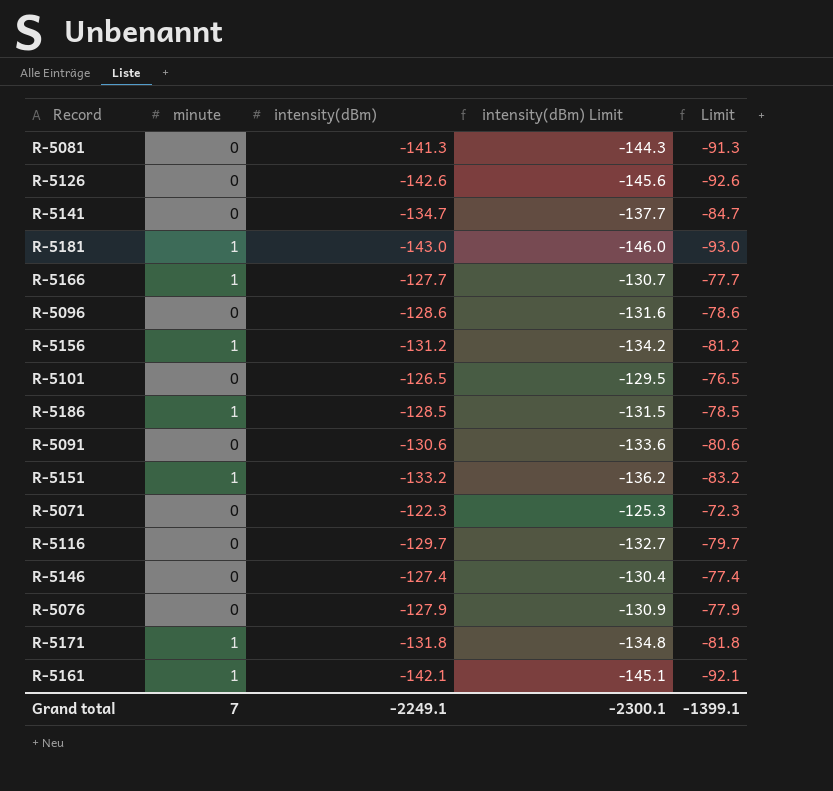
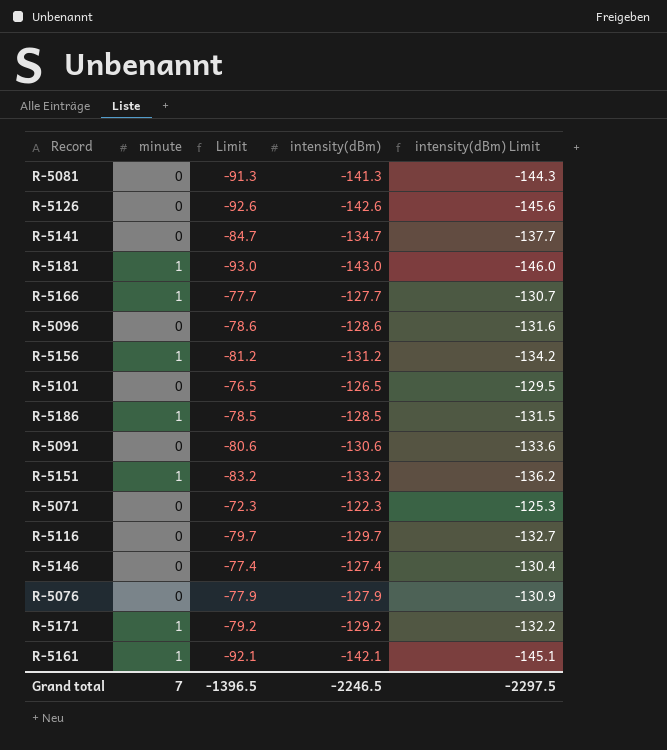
column Limit | position: 5 -> 3
R-5171 | Limit: -81.8 -> -79.2
R-5171 | intensity(dBm): -131.8 -> -129.2
R-5171 | intensity(dBm) Limit: -134.8 -> -132.2
Grand total | Limit: -1399.1 -> -1396.5
Grand total | intensity(dBm): -2249.1 -> -2246.5
Grand total | intensity(dBm) Limit: -2300.1 -> -2297.5

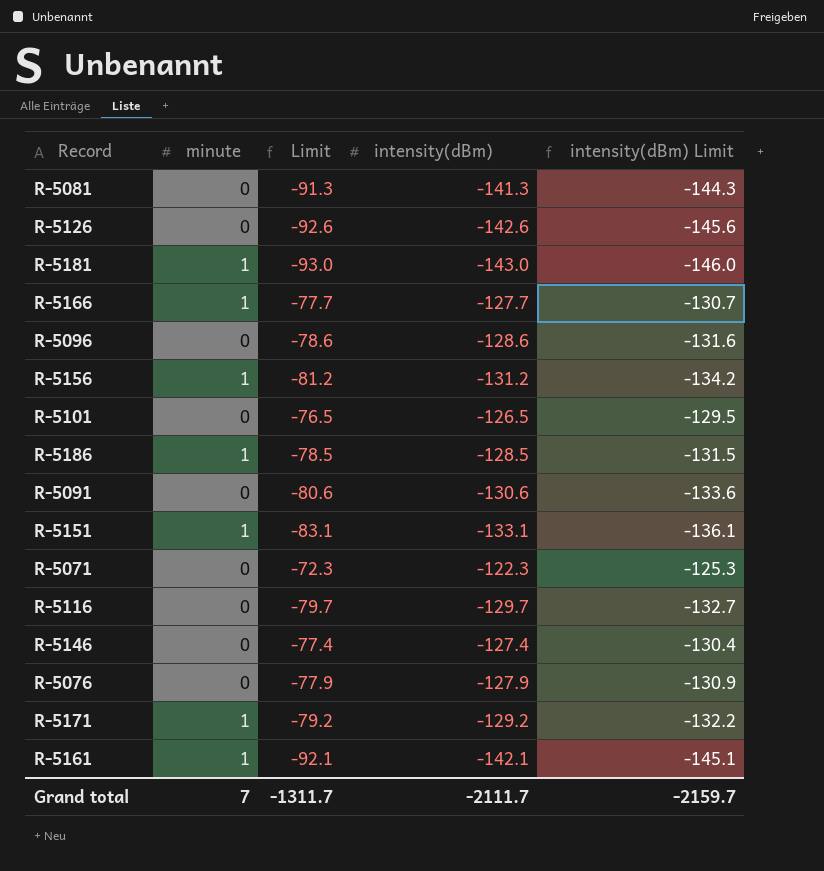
row R-5141: 0 | -84.7 | -134.7 | -137.7 -> none
R-5151 | Limit: -83.2 -> -83.1
R-5151 | intensity(dBm): -133.2 -> -133.1
R-5151 | intensity(dBm) Limit: -136.2 -> -136.1
Grand total | Limit: -1396.5 -> -1311.7
Grand total | intensity(dBm): -2246.5 -> -2111.7
Grand total | intensity(dBm) Limit: -2297.5 -> -2159.7

